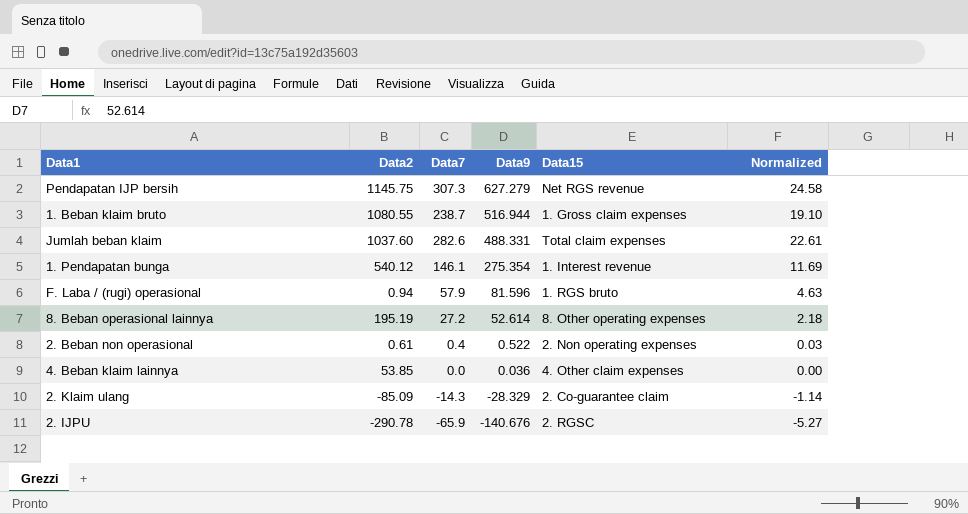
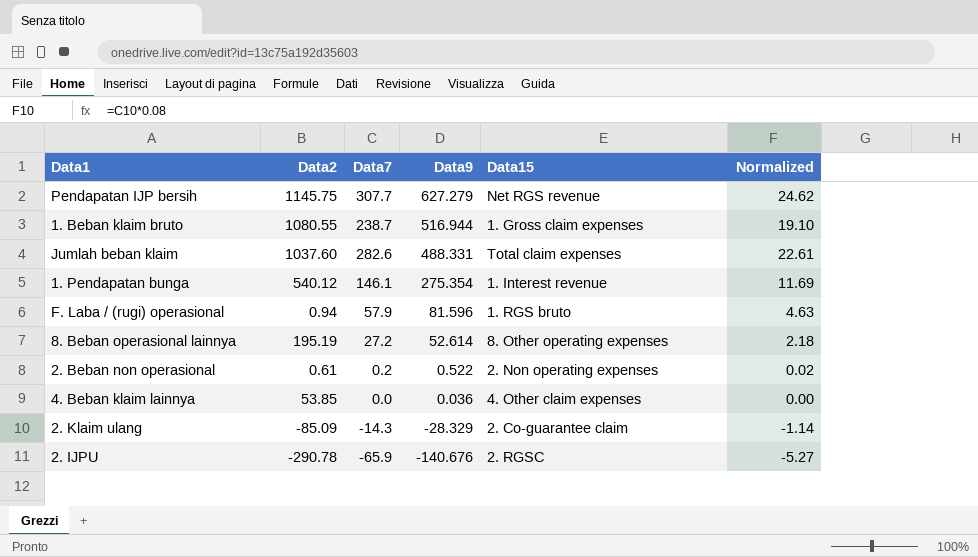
Pendapatan IJP bersih | Data7: 307.3 -> 307.7
Pendapatan IJP bersih | Normalized: 24.58 -> 24.62
2. Beban non operasional | Data7: 0.4 -> 0.2
2. Beban non operasional | Normalized: 0.03 -> 0.02

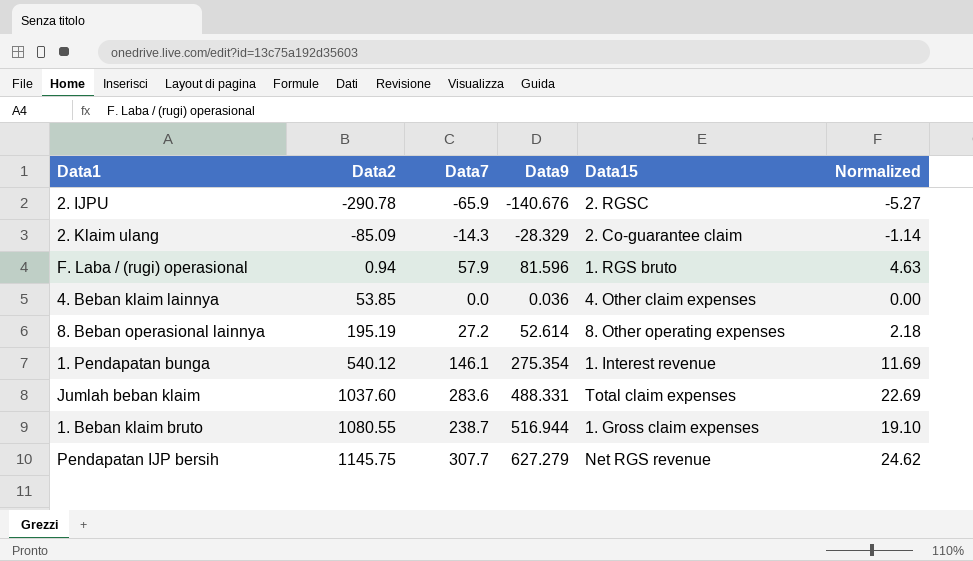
row order: Data9 descending -> Data2 ascending
row 2. Beban non operasional: 0.61 | 0.2 | 0.522 | 2. Non operating expenses | 0.02 -> none
Jumlah beban klaim | Data7: 282.6 -> 283.6
Jumlah beban klaim | Normalized: 22.61 -> 22.69

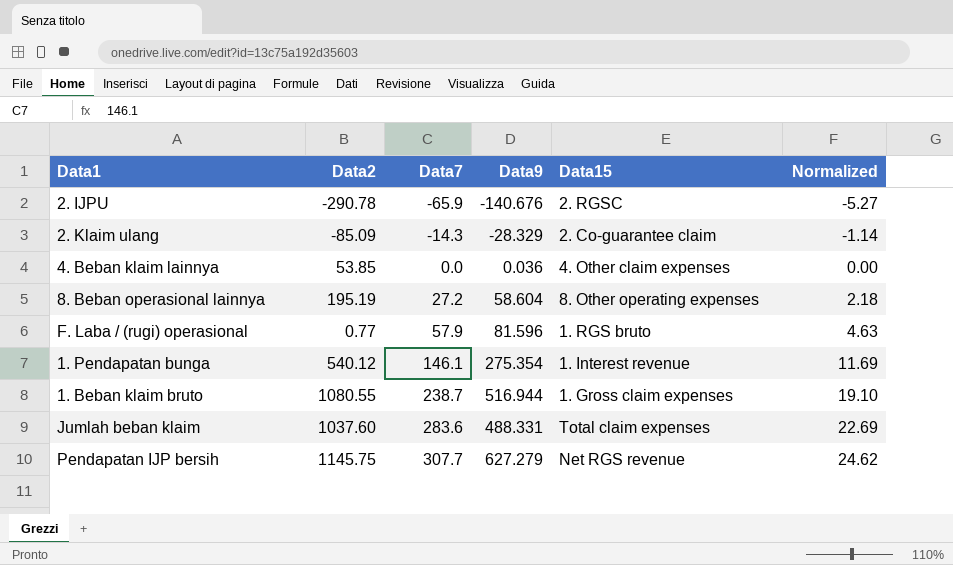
row order: Data2 ascending -> Data7 ascending
8. Beban operasional lainnya | Data9: 52.614 -> 58.604
F. Laba / (rugi) operasional | Data2: 0.94 -> 0.77

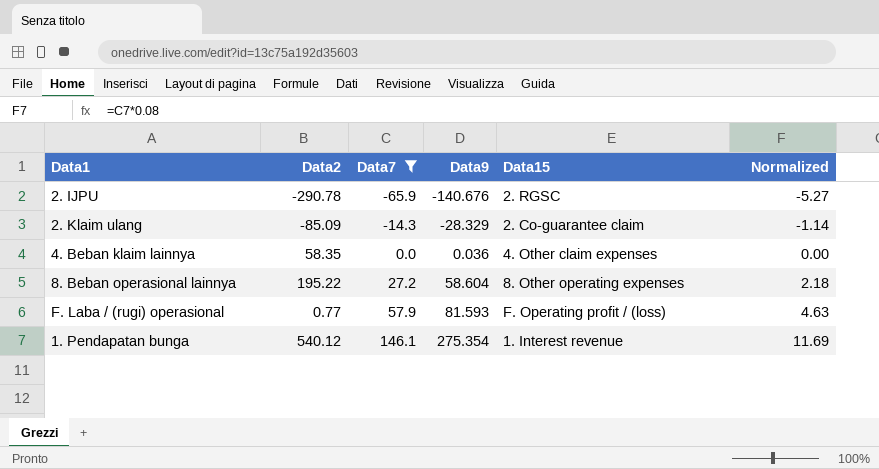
filter: none -> Data7 <= 146.1
4. Beban klaim lainnya | Data2: 53.85 -> 58.35
8. Beban operasional lainnya | Data2: 195.19 -> 195.22
F. Laba / (rugi) operasional | Data9: 81.596 -> 81.593
F. Laba / (rugi) operasional | Data15: 1. RGS bruto -> F. Operating profit / (loss)

